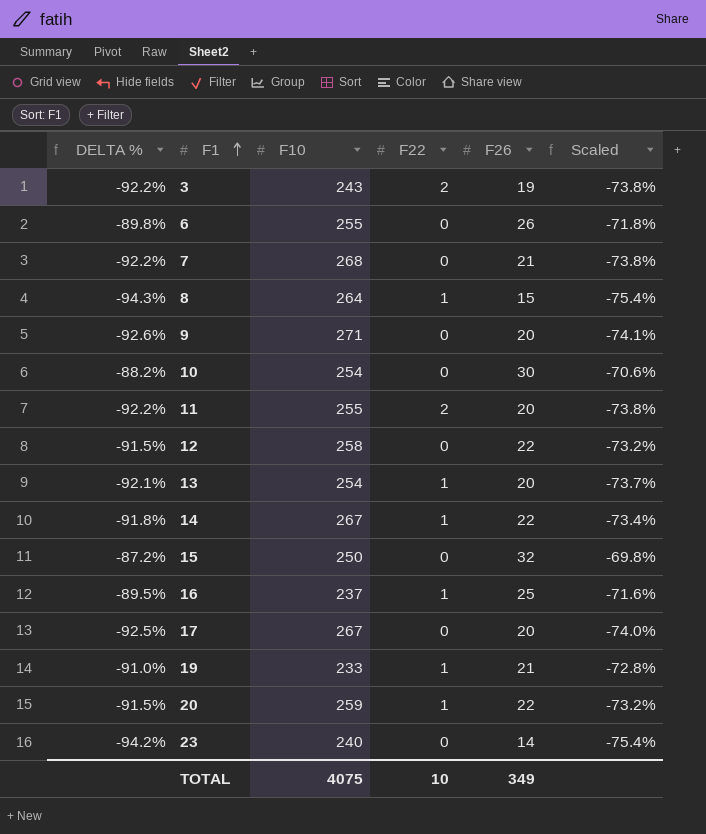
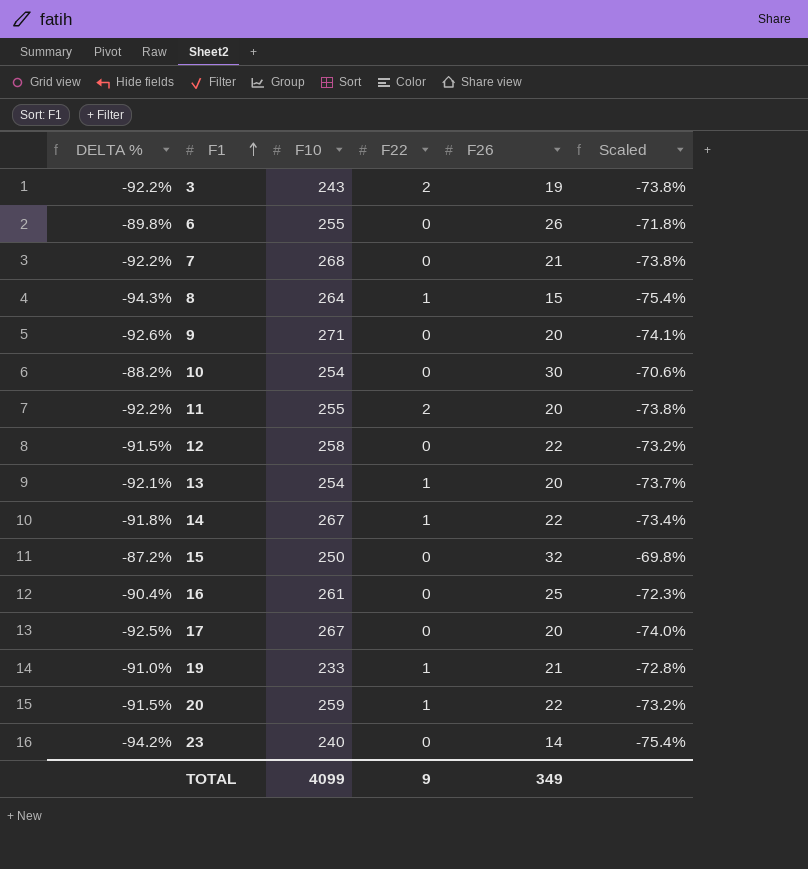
16 | DELTA %: -89.5% -> -90.4%
16 | F10: 237 -> 261
16 | F22: 1 -> 0
16 | Scaled: -71.6% -> -72.3%
TOTAL | F10: 4075 -> 4099
TOTAL | F22: 10 -> 9

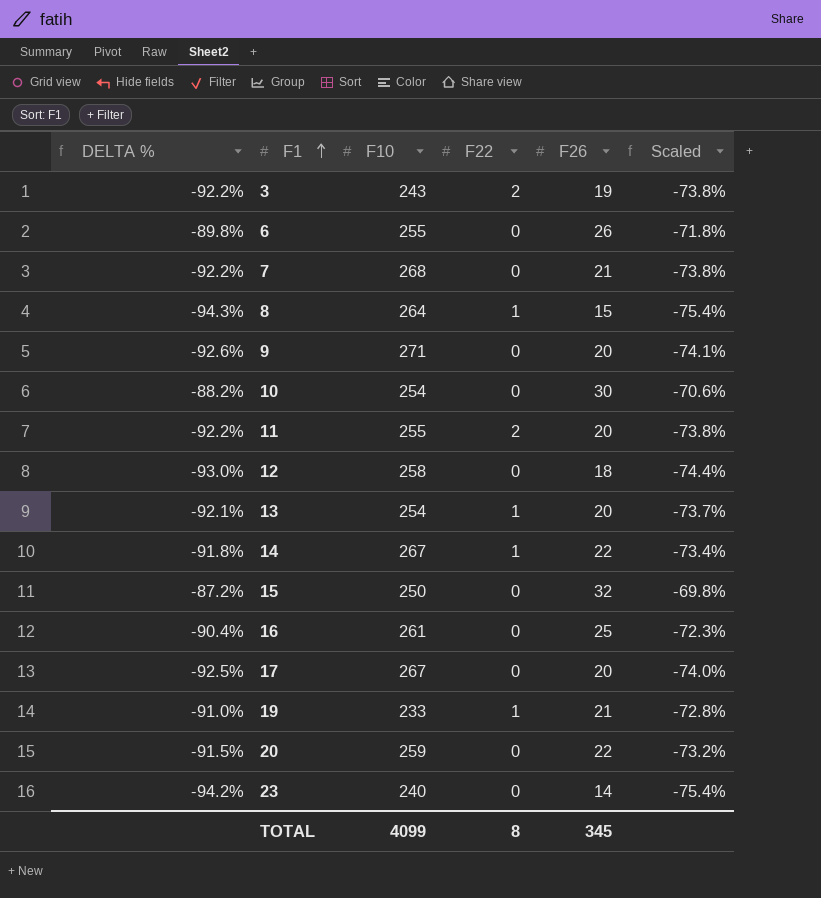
12 | DELTA %: -91.5% -> -93.0%
12 | F26: 22 -> 18
12 | Scaled: -73.2% -> -74.4%
20 | F22: 1 -> 0
TOTAL | F22: 9 -> 8
TOTAL | F26: 349 -> 345

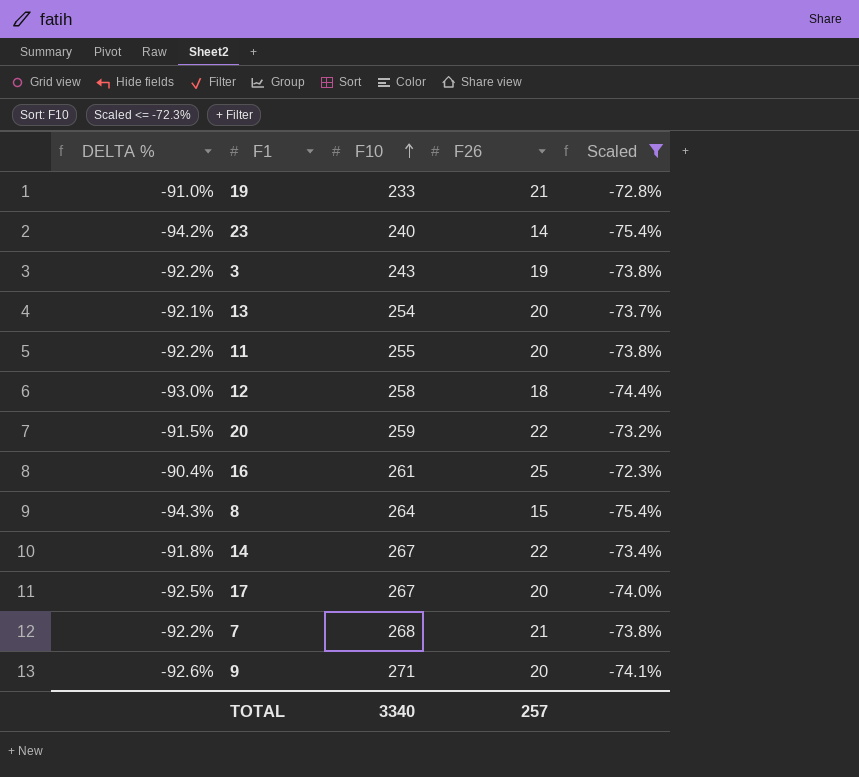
filter: none -> Scaled <= -72.3%
row order: F1 ascending -> F10 ascending
column F22 | position: 4 -> none
TOTAL | F10: 4099 -> 3340
TOTAL | F26: 345 -> 257

